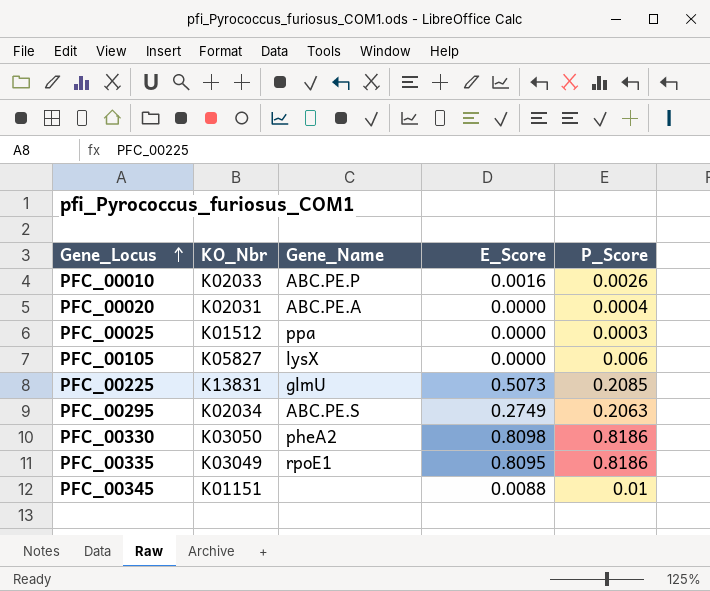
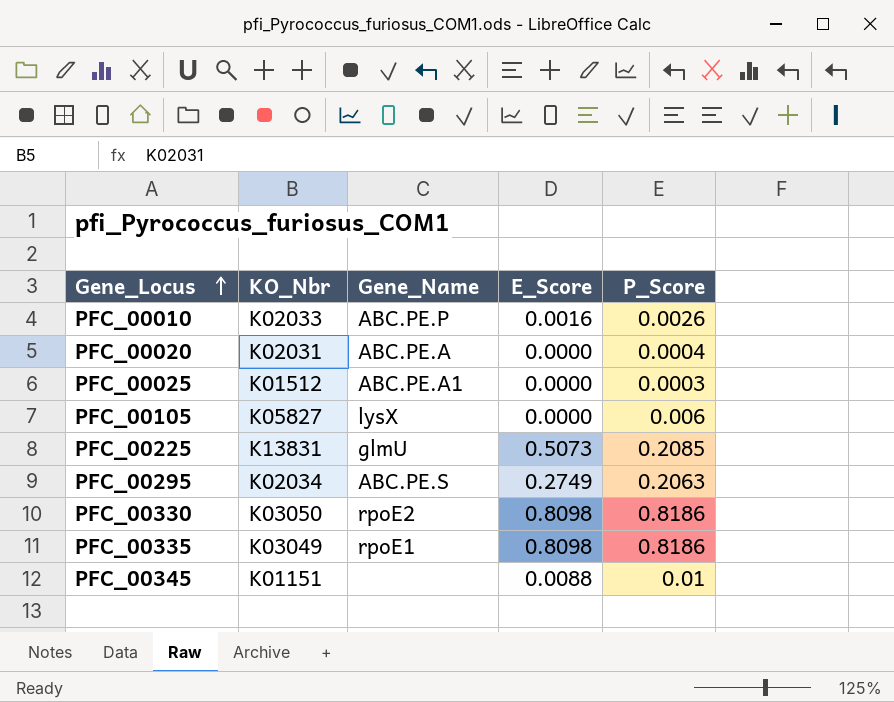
PFC_00025 | Gene_Name: ppa -> ABC.PE.A1
PFC_00330 | Gene_Name: pheA2 -> rpoE2
PFC_00335 | E_Score: 0.8095 -> 0.8098

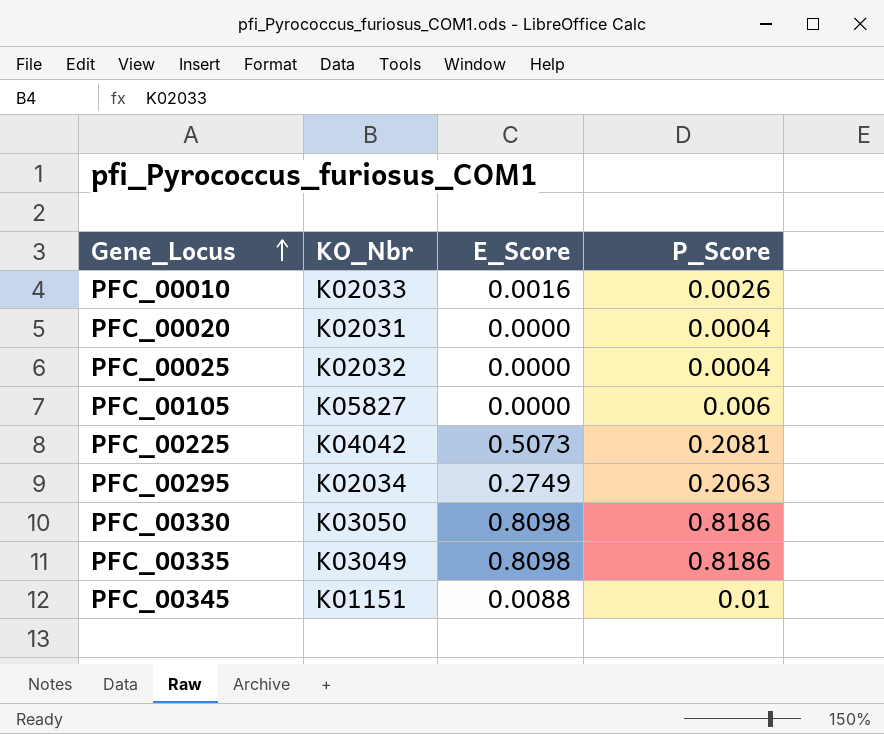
column Gene_Name | position: 3 -> none
PFC_00025 | KO_Nbr: K01512 -> K02032
PFC_00025 | P_Score: 0.0003 -> 0.0004
PFC_00225 | KO_Nbr: K13831 -> K04042
PFC_00225 | P_Score: 0.2085 -> 0.2081

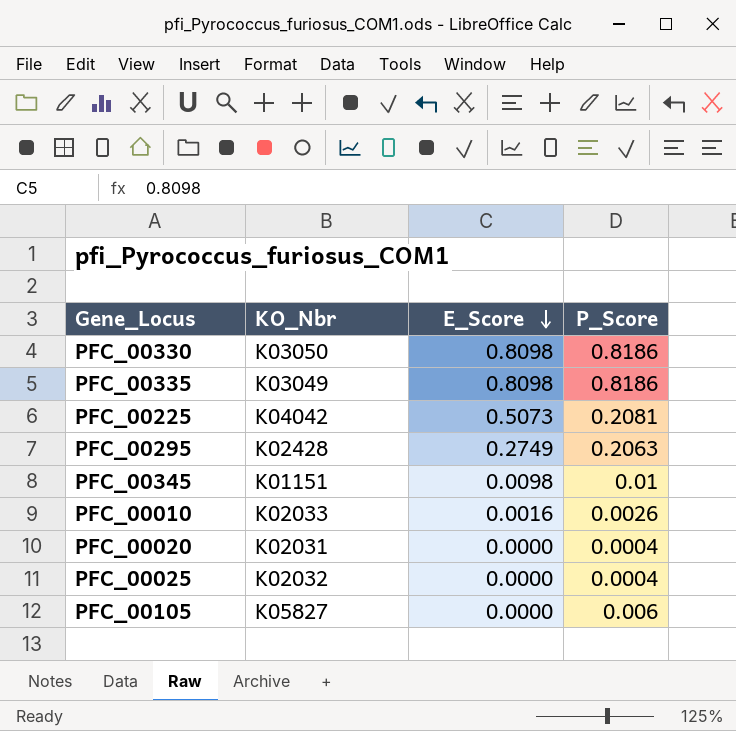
row order: Gene_Locus ascending -> E_Score descending
PFC_00295 | KO_Nbr: K02034 -> K02428
PFC_00345 | E_Score: 0.0088 -> 0.0098

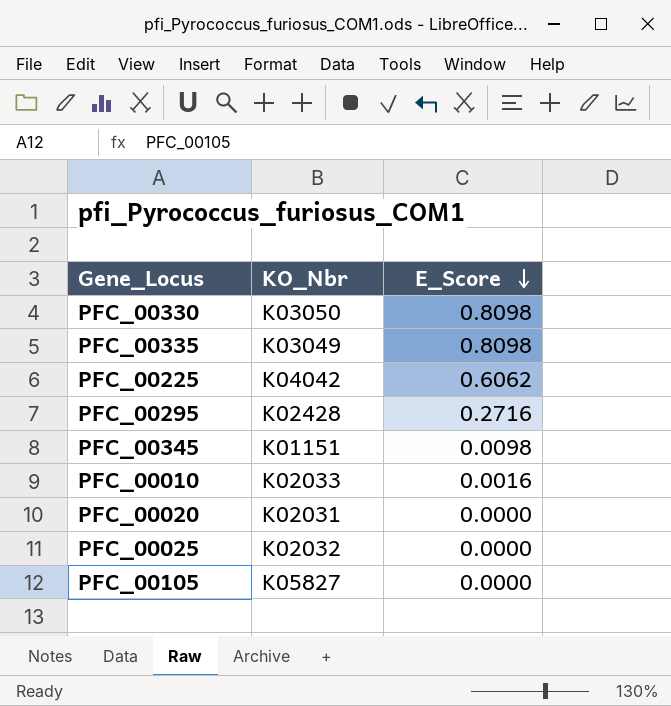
column P_Score | position: 4 -> none
PFC_00225 | E_Score: 0.5073 -> 0.6062
PFC_00295 | E_Score: 0.2749 -> 0.2716

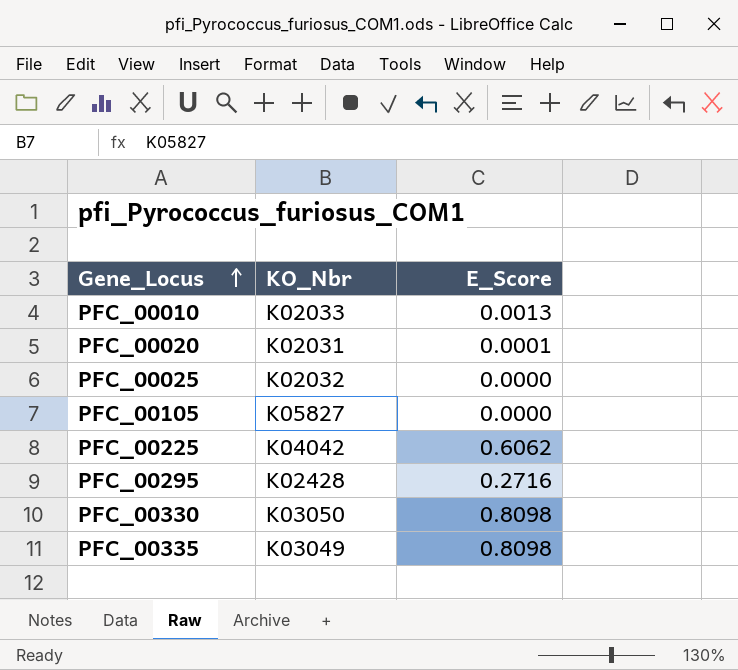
row order: E_Score descending -> Gene_Locus ascending
row PFC_00345: K01151 | 0.0098 -> none
PFC_00010 | E_Score: 0.0016 -> 0.0013
PFC_00020 | E_Score: 0.0000 -> 0.0001

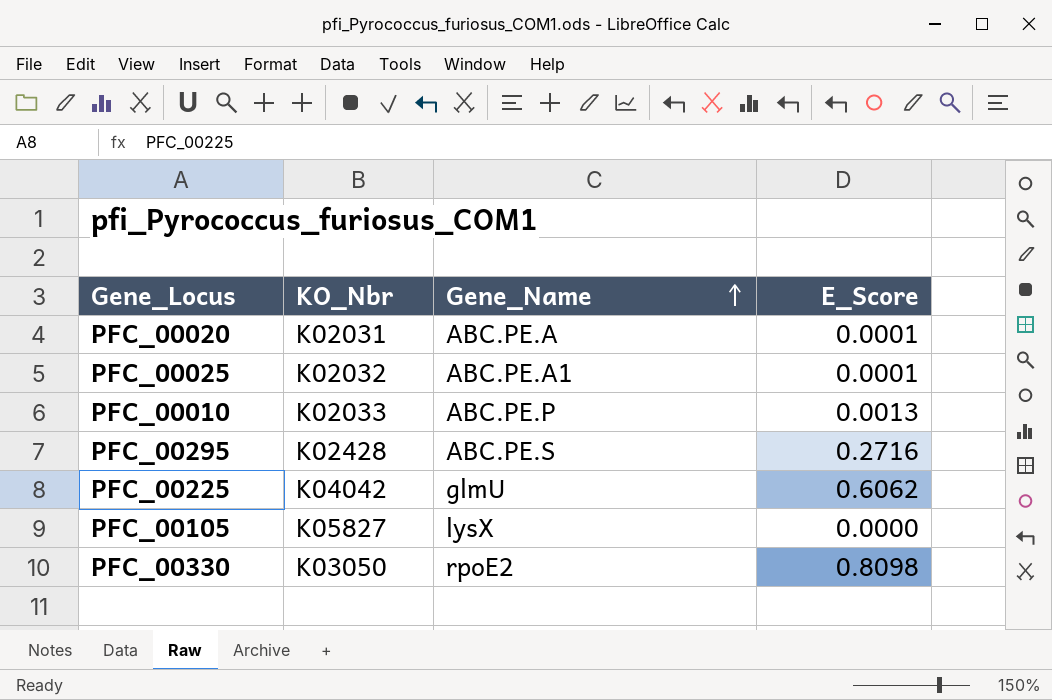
row order: Gene_Locus ascending -> Gene_Name ascending
column Gene_Name | position: none -> 3
row PFC_00335: K03049 | 0.8098 -> none
PFC_00025 | E_Score: 0.0000 -> 0.0001

